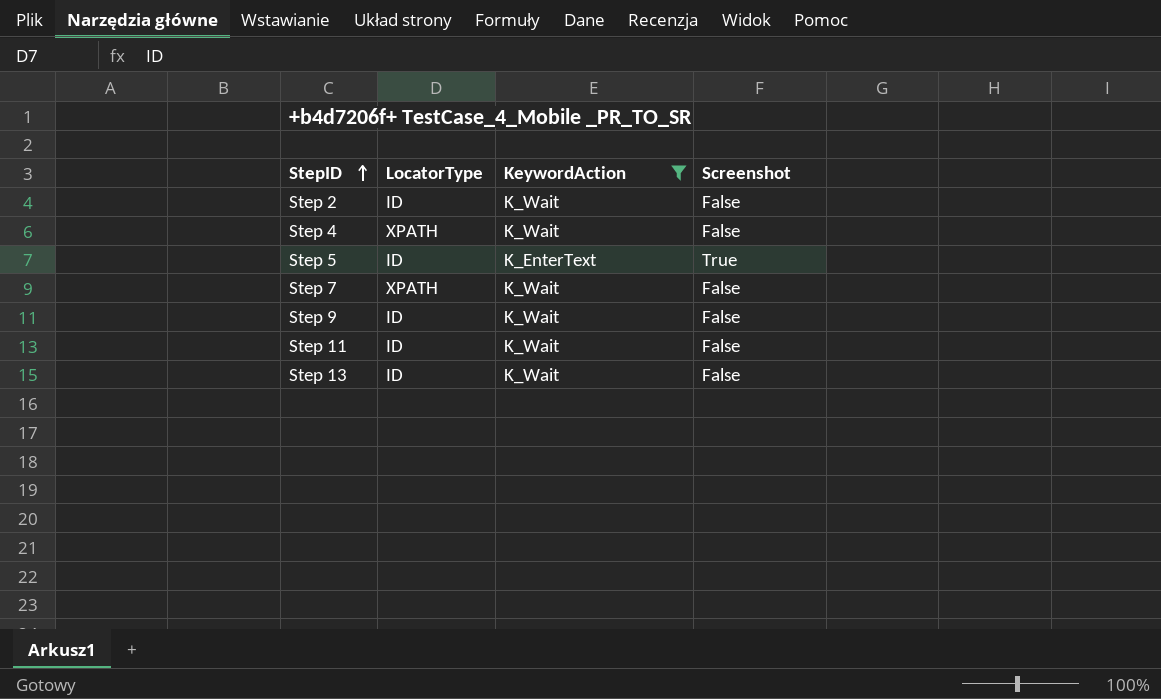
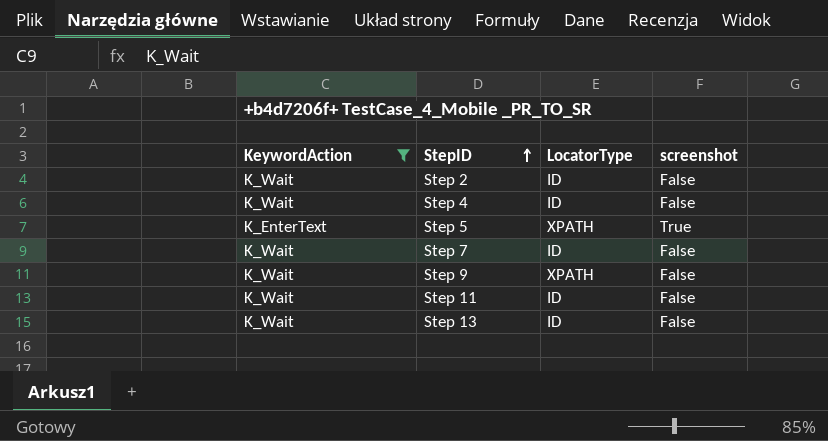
column KeywordAction | position: 3 -> 1
column name: Screenshot -> screenshot
Step 4 | LocatorType: XPATH -> ID
Step 5 | LocatorType: ID -> XPATH
Step 7 | LocatorType: XPATH -> ID
Step 9 | LocatorType: ID -> XPATH

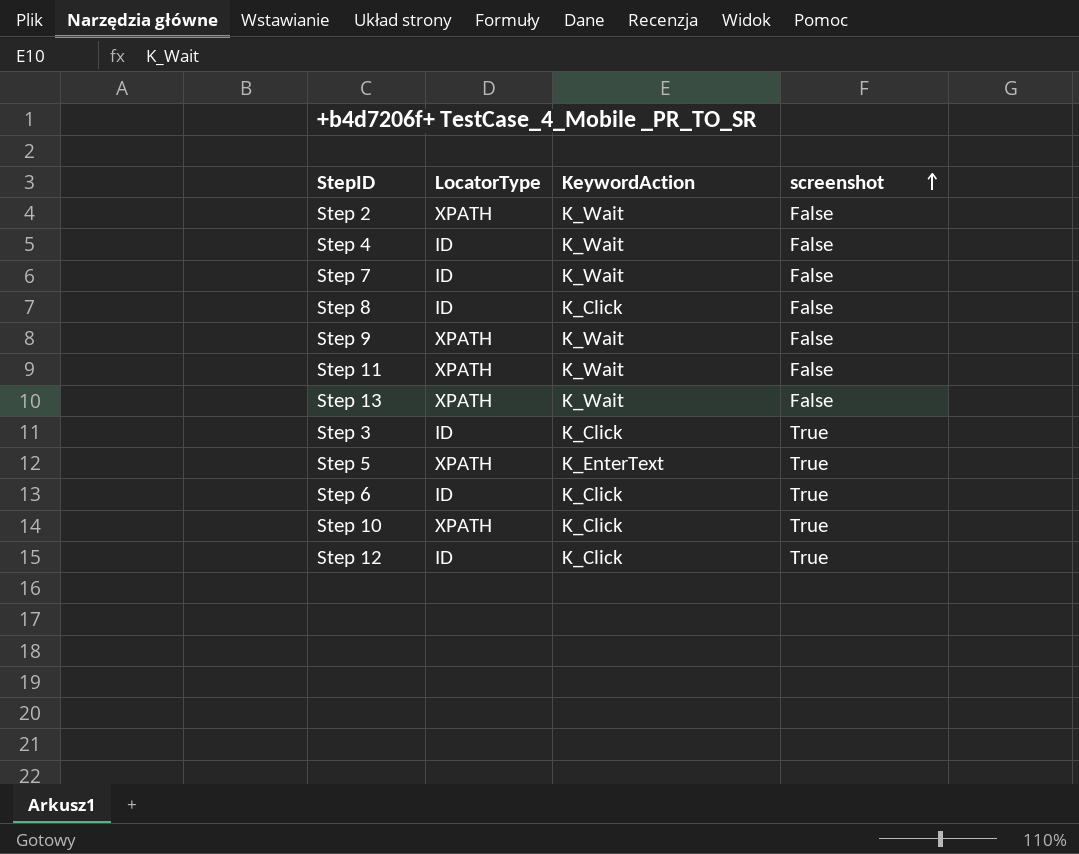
filter: KeywordAction != K_Click -> none
row order: StepID ascending -> screenshot ascending
column KeywordAction | position: 1 -> 3
Step 2 | LocatorType: ID -> XPATH
Step 11 | LocatorType: ID -> XPATH
Step 13 | LocatorType: ID -> XPATH

